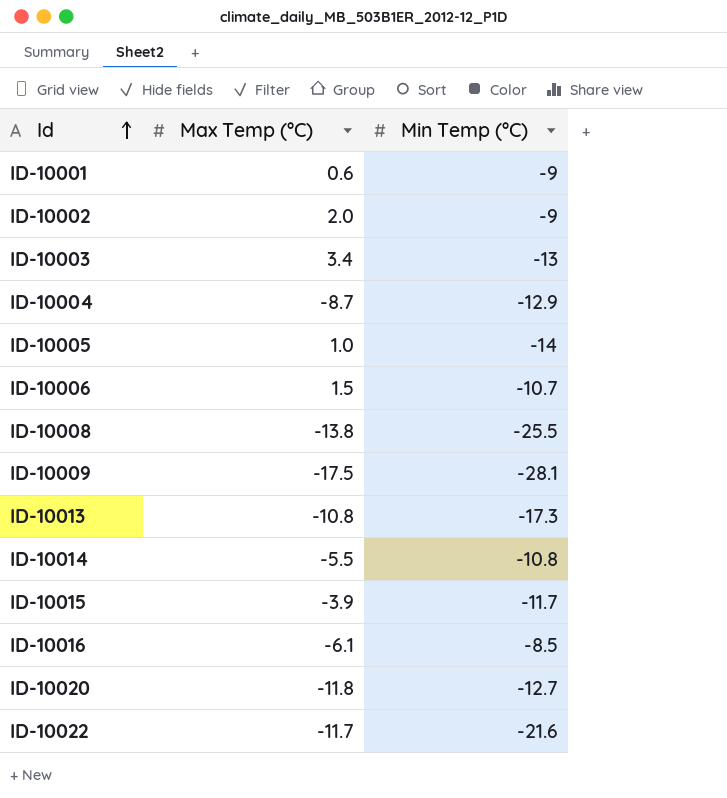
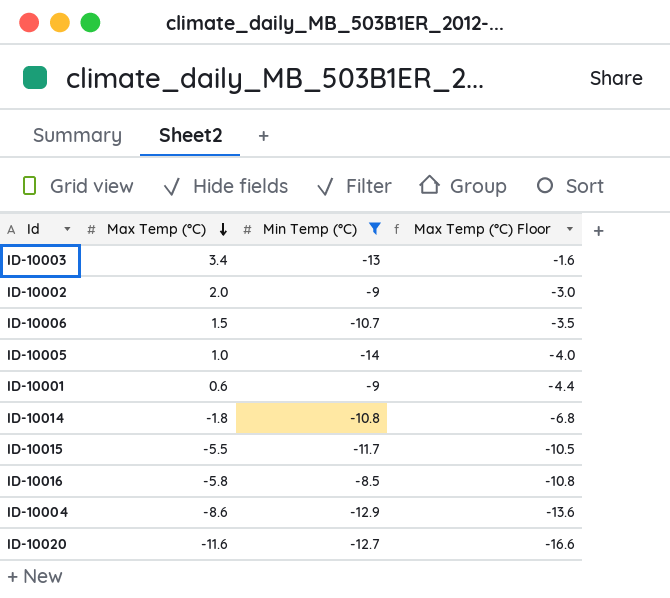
filter: none -> Min Temp (°C) >= -14
row order: Id ascending -> Max Temp (°C) descending
column Max Temp (°C) Floor | formula: none -> [Max Temp (°C)] - 5
ID-10014 | Max Temp (°C): -5.5 -> -1.8
ID-10015 | Max Temp (°C): -3.9 -> -5.5
ID-10016 | Max Temp (°C): -6.1 -> -5.8
ID-10004 | Max Temp (°C): -8.7 -> -8.6
ID-10020 | Max Temp (°C): -11.8 -> -11.6

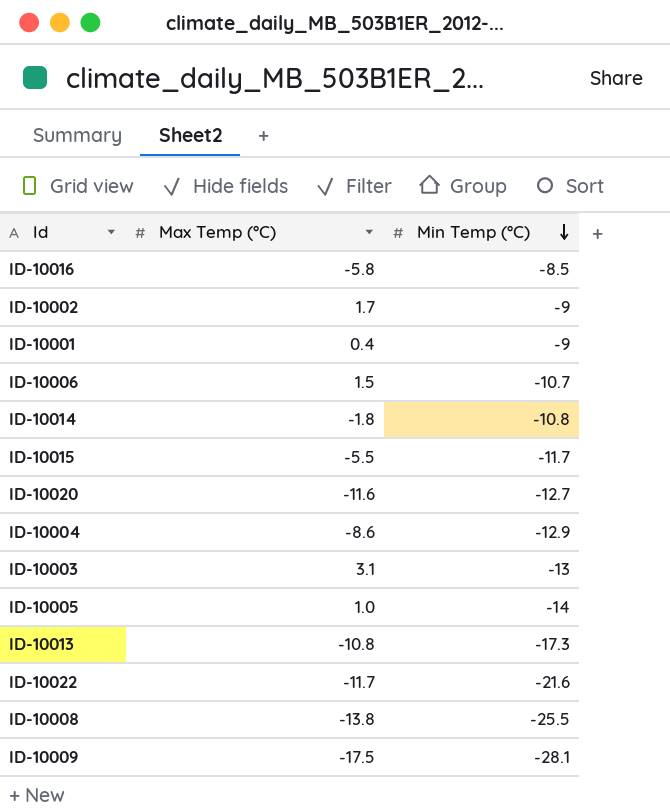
filter: Min Temp (°C) >= -14 -> none
row order: Max Temp (°C) descending -> Min Temp (°C) descending
column Max Temp (°C) Floor | formula: [Max Temp (°C)] - 5 -> none
ID-10002 | Max Temp (°C): 2.0 -> 1.7
ID-10001 | Max Temp (°C): 0.6 -> 0.4
ID-10003 | Max Temp (°C): 3.4 -> 3.1

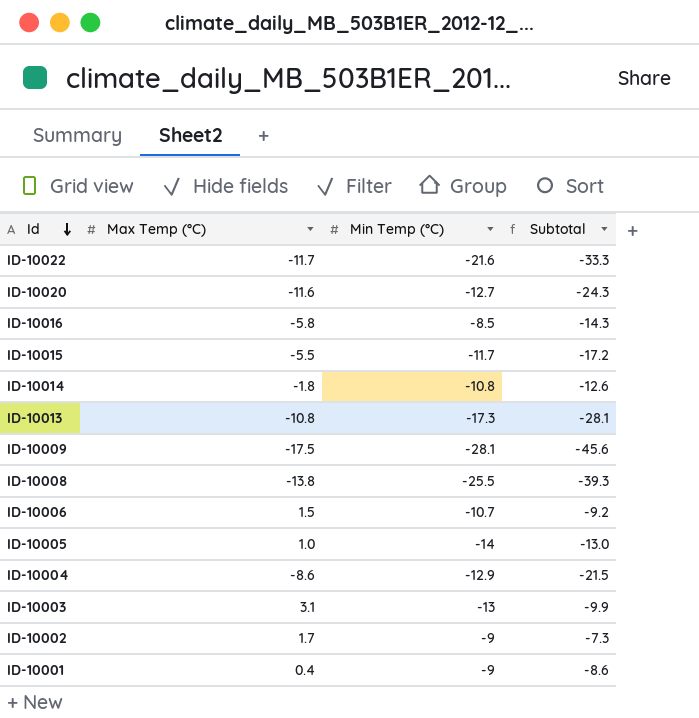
row order: Min Temp (°C) descending -> Id descending
column Subtotal | formula: none -> [Max Temp (°C)] + [Min Temp (°C)]

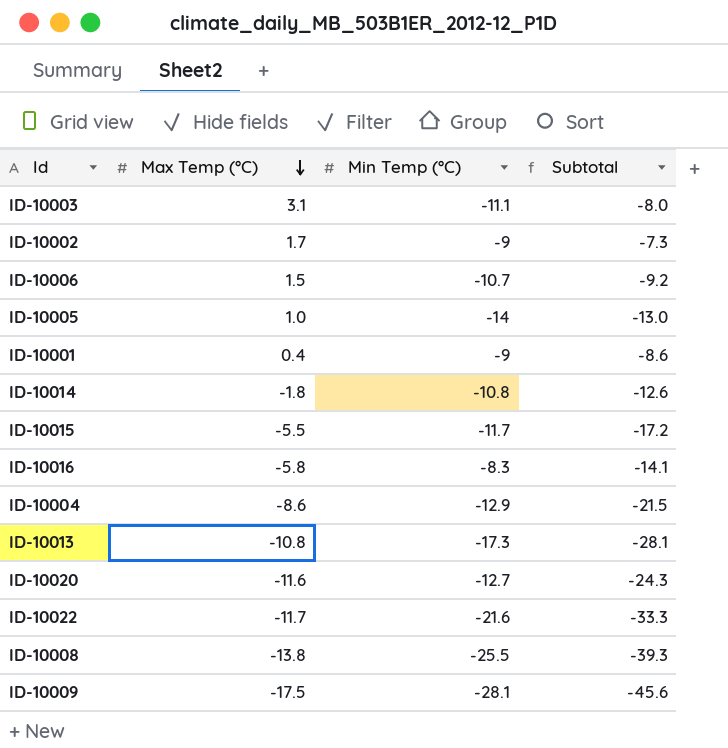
row order: Id descending -> Max Temp (°C) descending
ID-10003 | Min Temp (°C): -13 -> -11.1
ID-10003 | Subtotal: -9.9 -> -8.0
ID-10016 | Min Temp (°C): -8.5 -> -8.3
ID-10016 | Subtotal: -14.3 -> -14.1

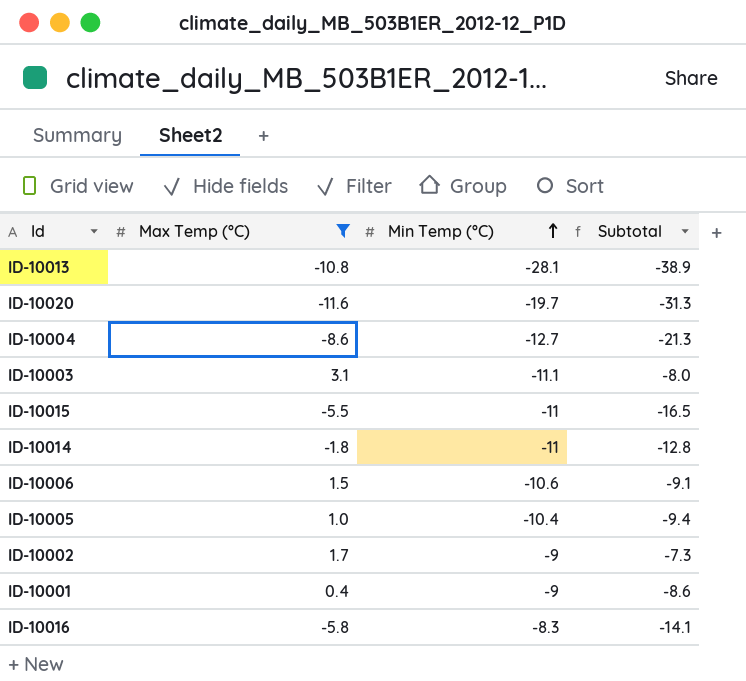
filter: none -> Max Temp (°C) >= -11.6
row order: Max Temp (°C) descending -> Min Temp (°C) ascending
ID-10013 | Min Temp (°C): -17.3 -> -28.1
ID-10013 | Subtotal: -28.1 -> -38.9
ID-10020 | Min Temp (°C): -12.7 -> -19.7
ID-10020 | Subtotal: -24.3 -> -31.3
ID-10004 | Min Temp (°C): -12.9 -> -12.7
ID-10004 | Subtotal: -21.5 -> -21.3
ID-10015 | Min Temp (°C): -11.7 -> -11
ID-10015 | Subtotal: -17.2 -> -16.5
ID-10014 | Min Temp (°C): -10.8 -> -11
ID-10014 | Subtotal: -12.6 -> -12.8
ID-10006 | Min Temp (°C): -10.7 -> -10.6
ID-10006 | Subtotal: -9.2 -> -9.1
ID-10005 | Min Temp (°C): -14 -> -10.4
ID-10005 | Subtotal: -13.0 -> -9.4

